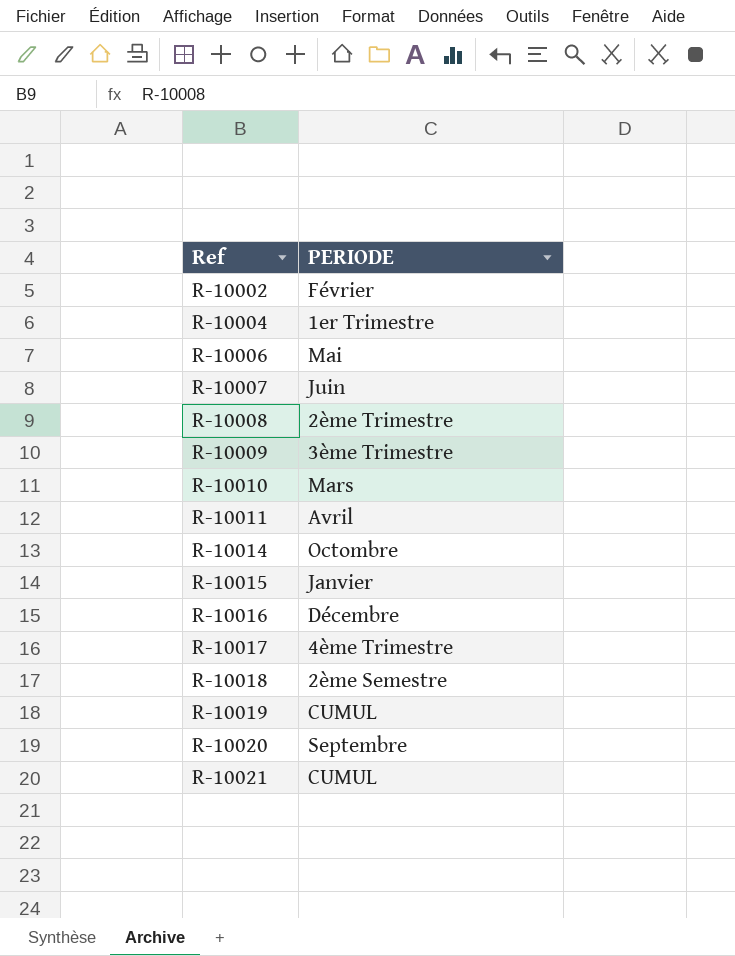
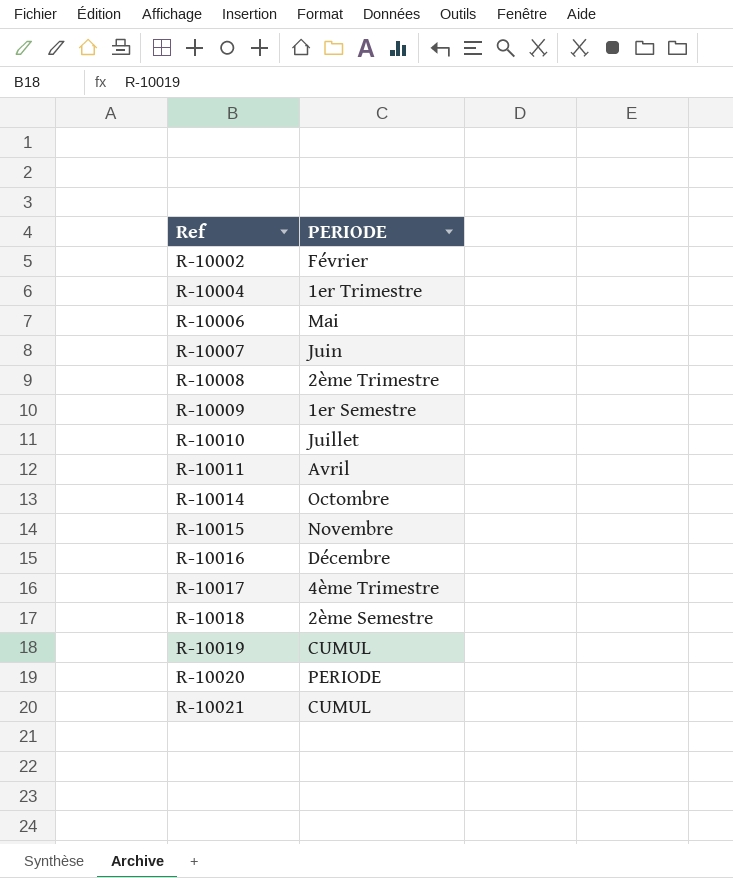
R-10009 | PERIODE: 3ème Trimestre -> 1er Semestre
R-10010 | PERIODE: Mars -> Juillet
R-10015 | PERIODE: Janvier -> Novembre
R-10020 | PERIODE: Septembre -> PERIODE

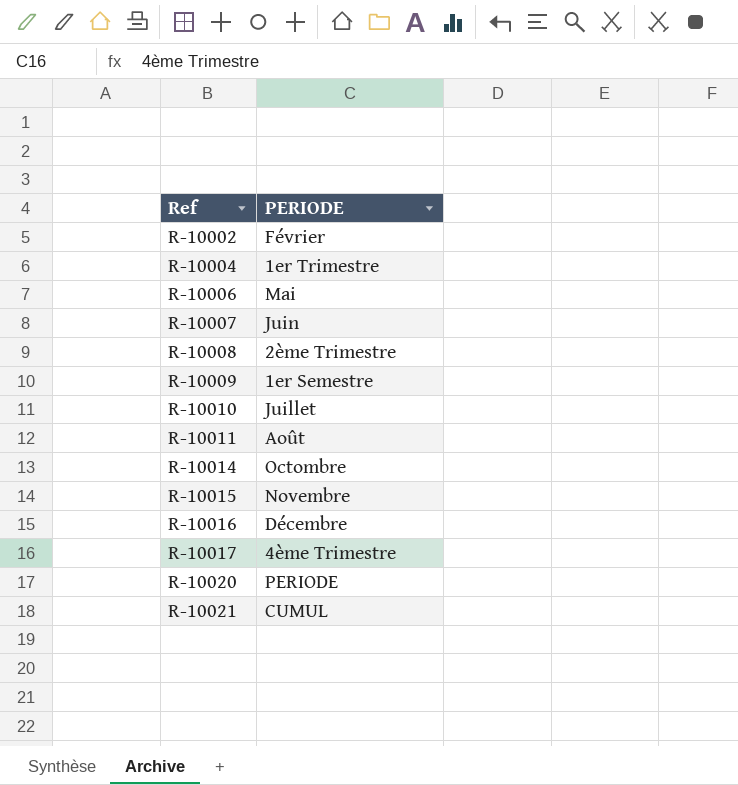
row R-10018: 2ème Semestre -> none
row R-10019: CUMUL -> none
R-10011 | PERIODE: Avril -> Août

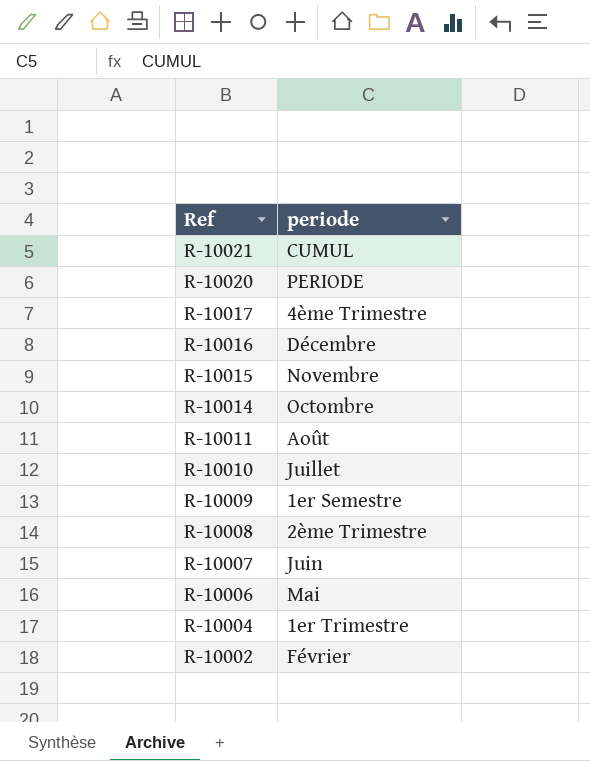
row order: Ref ascending -> Ref descending
column name: PERIODE -> periode

